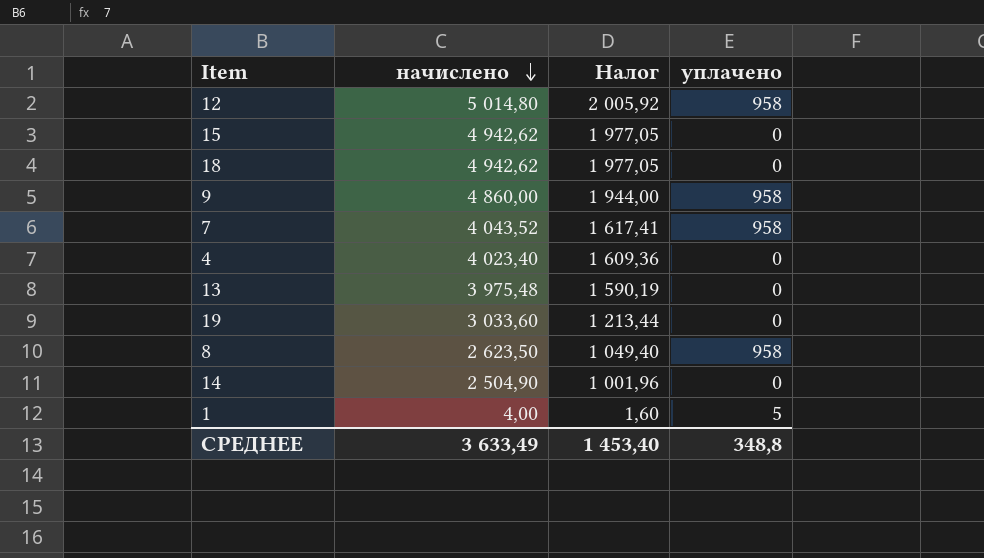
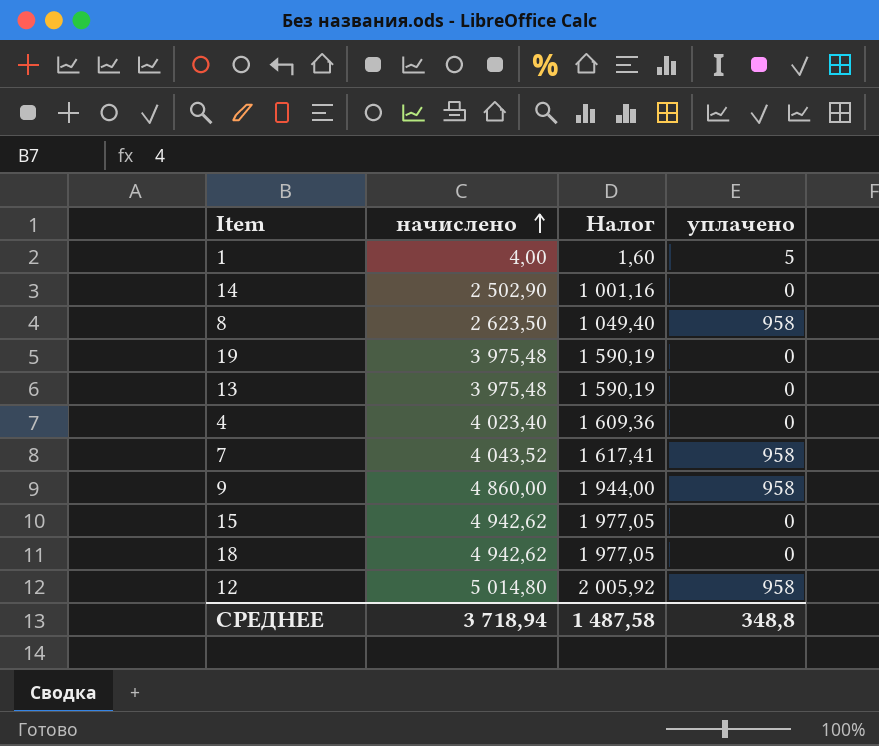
row order: начислено descending -> начислено ascending
14 | начислено: 2 504,90 -> 2 502,90
14 | Налог: 1 001,96 -> 1 001,16
19 | начислено: 3 033,60 -> 3 975,48
19 | Налог: 1 213,44 -> 1 590,19
СРЕДНЕЕ | начислено: 3 633,49 -> 3 718,94
СРЕДНЕЕ | Налог: 1 453,40 -> 1 487,58

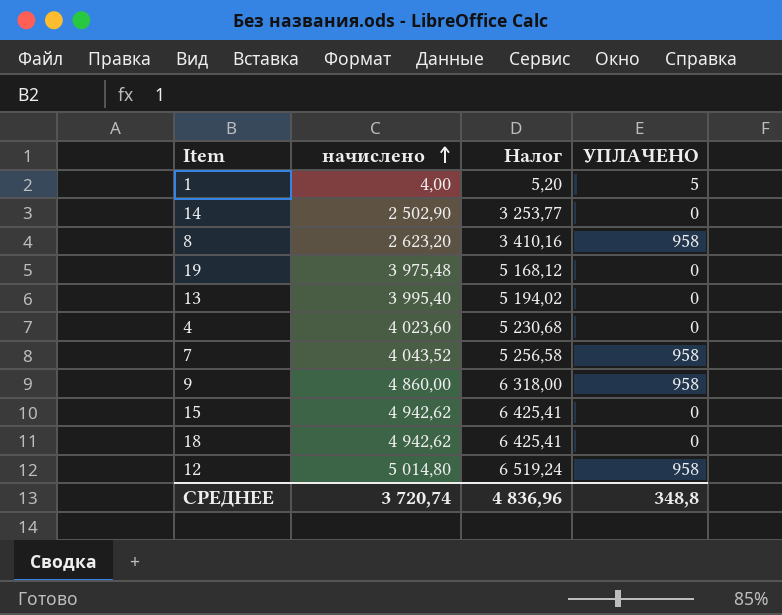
column Налог | formula: [начислено] * 0,4 -> [начислено] * 1,3
column name: уплачено -> УПЛАЧЕНО
8 | начислено: 2 623,50 -> 2 623,20
13 | начислено: 3 975,48 -> 3 995,40
4 | начислено: 4 023,40 -> 4 023,60
СРЕДНЕЕ | начислено: 3 718,94 -> 3 720,74
СРЕДНЕЕ | Налог: 1 487,58 -> 4 836,96

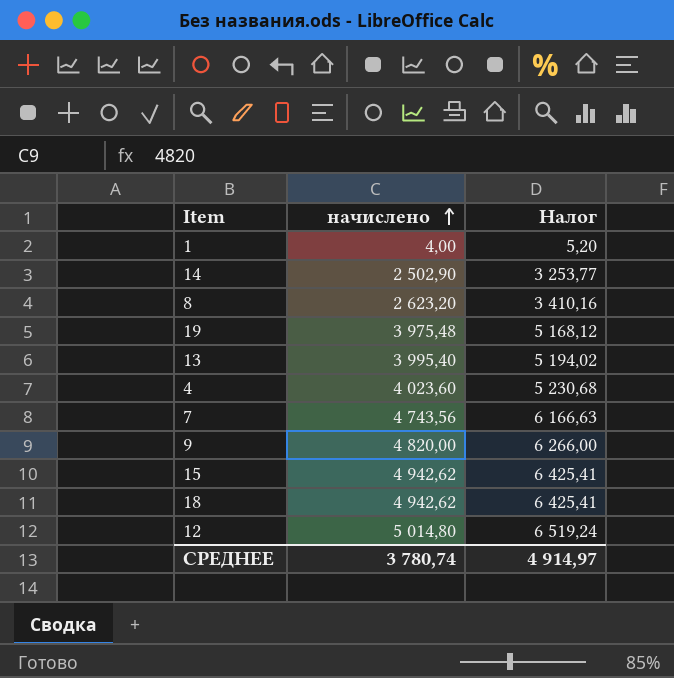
column УПЛАЧЕНО | position: 4 -> none
7 | начислено: 4 043,52 -> 4 743,56
7 | Налог: 5 256,58 -> 6 166,63
9 | начислено: 4 860,00 -> 4 820,00
9 | Налог: 6 318,00 -> 6 266,00
СРЕДНЕЕ | начислено: 3 720,74 -> 3 780,74
СРЕДНЕЕ | Налог: 4 836,96 -> 4 914,97

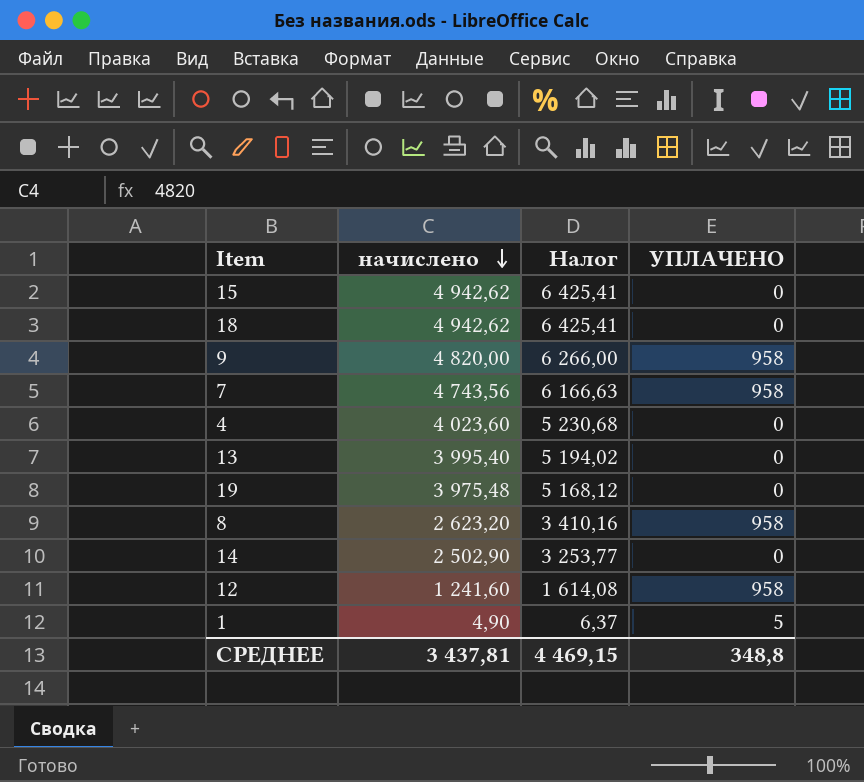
row order: начислено ascending -> начислено descending
column УПЛАЧЕНО | position: none -> 4
12 | начислено: 5 014,80 -> 1 241,60
12 | Налог: 6 519,24 -> 1 614,08
1 | начислено: 4,00 -> 4,90
1 | Налог: 5,20 -> 6,37
СРЕДНЕЕ | начислено: 3 780,74 -> 3 437,81
СРЕДНЕЕ | Налог: 4 914,97 -> 4 469,15

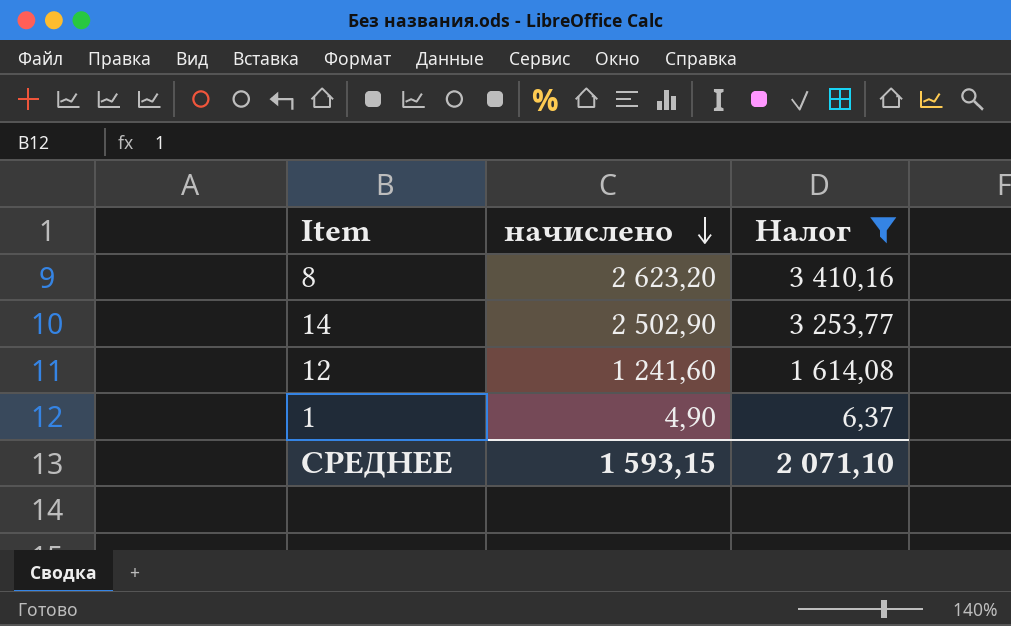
filter: none -> Налог <= 3 410,16
column УПЛАЧЕНО | position: 4 -> none
СРЕДНЕЕ | начислено: 3 437,81 -> 1 593,15
СРЕДНЕЕ | Налог: 4 469,15 -> 2 071,10

